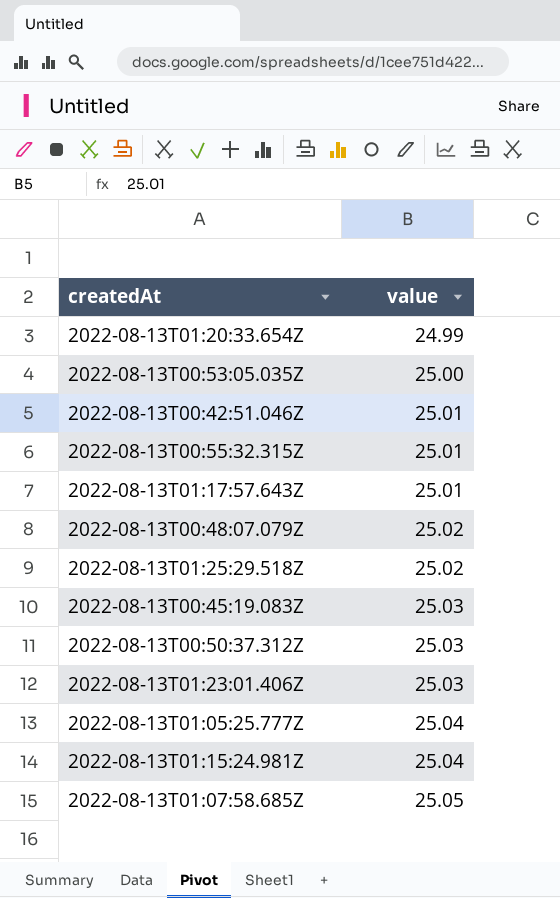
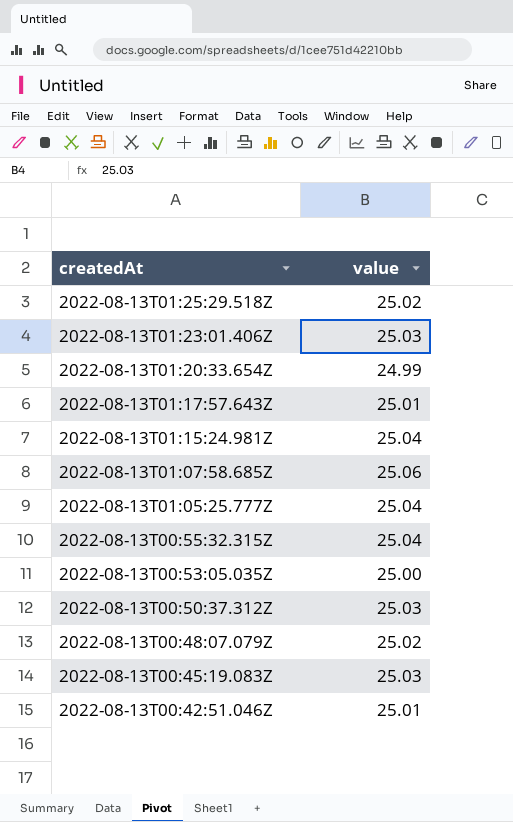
row order: value ascending -> createdAt descending
2022-08-13T01:07:58.685Z | value: 25.05 -> 25.06
2022-08-13T00:55:32.315Z | value: 25.01 -> 25.04

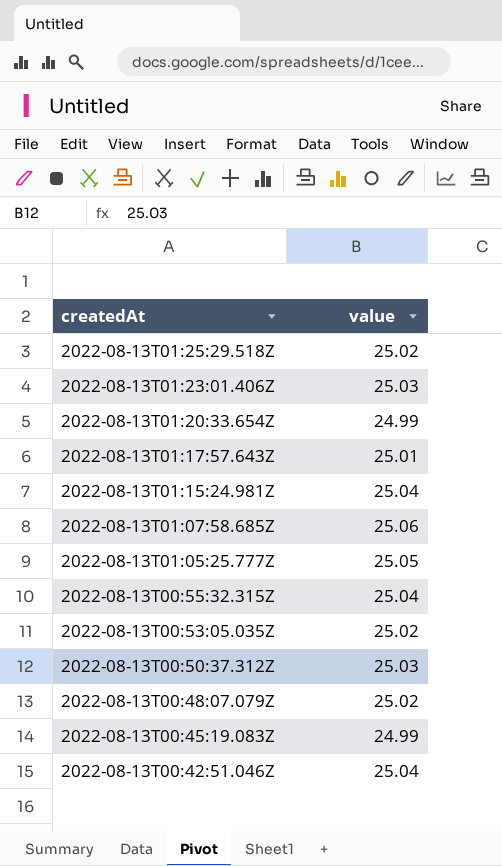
2022-08-13T01:05:25.777Z | value: 25.04 -> 25.05
2022-08-13T00:53:05.035Z | value: 25.00 -> 25.02
2022-08-13T00:45:19.083Z | value: 25.03 -> 24.99
2022-08-13T00:42:51.046Z | value: 25.01 -> 25.04

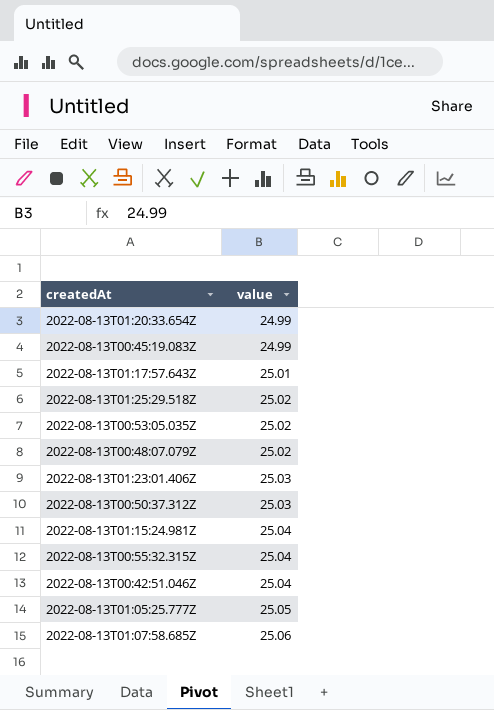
row order: createdAt descending -> value ascending

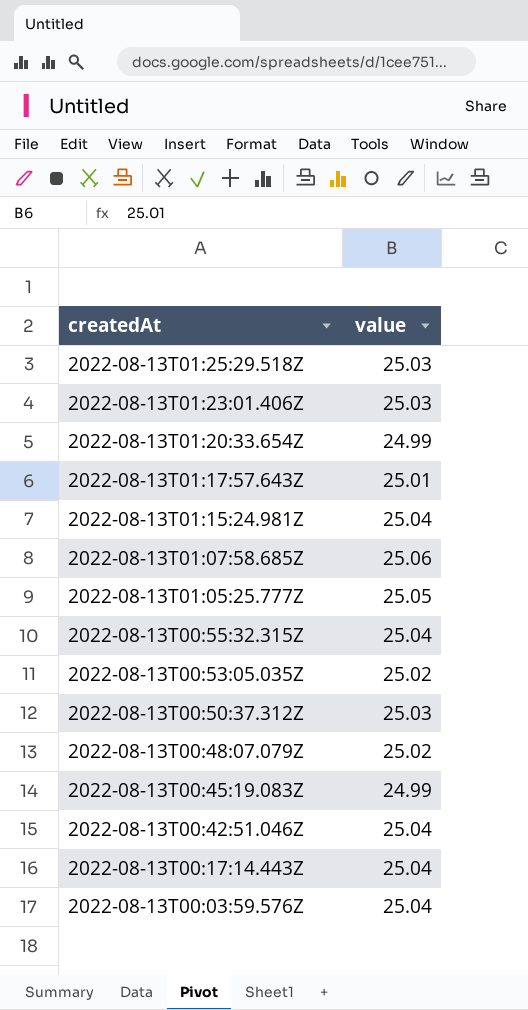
row order: value ascending -> createdAt descending
2022-08-13T01:25:29.518Z | value: 25.02 -> 25.03
row 2022-08-13T00:17:14.443Z: none -> 25.04
row 2022-08-13T00:03:59.576Z: none -> 25.04

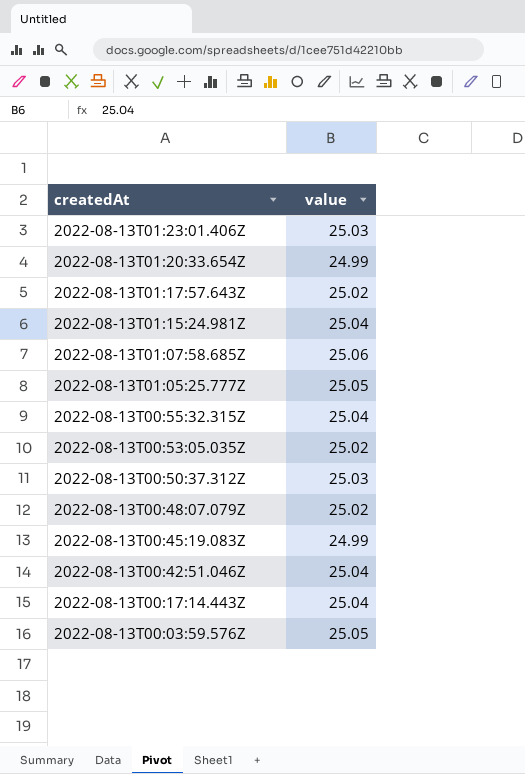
row 2022-08-13T01:25:29.518Z: 25.03 -> none
2022-08-13T01:17:57.643Z | value: 25.01 -> 25.02
2022-08-13T00:03:59.576Z | value: 25.04 -> 25.05

